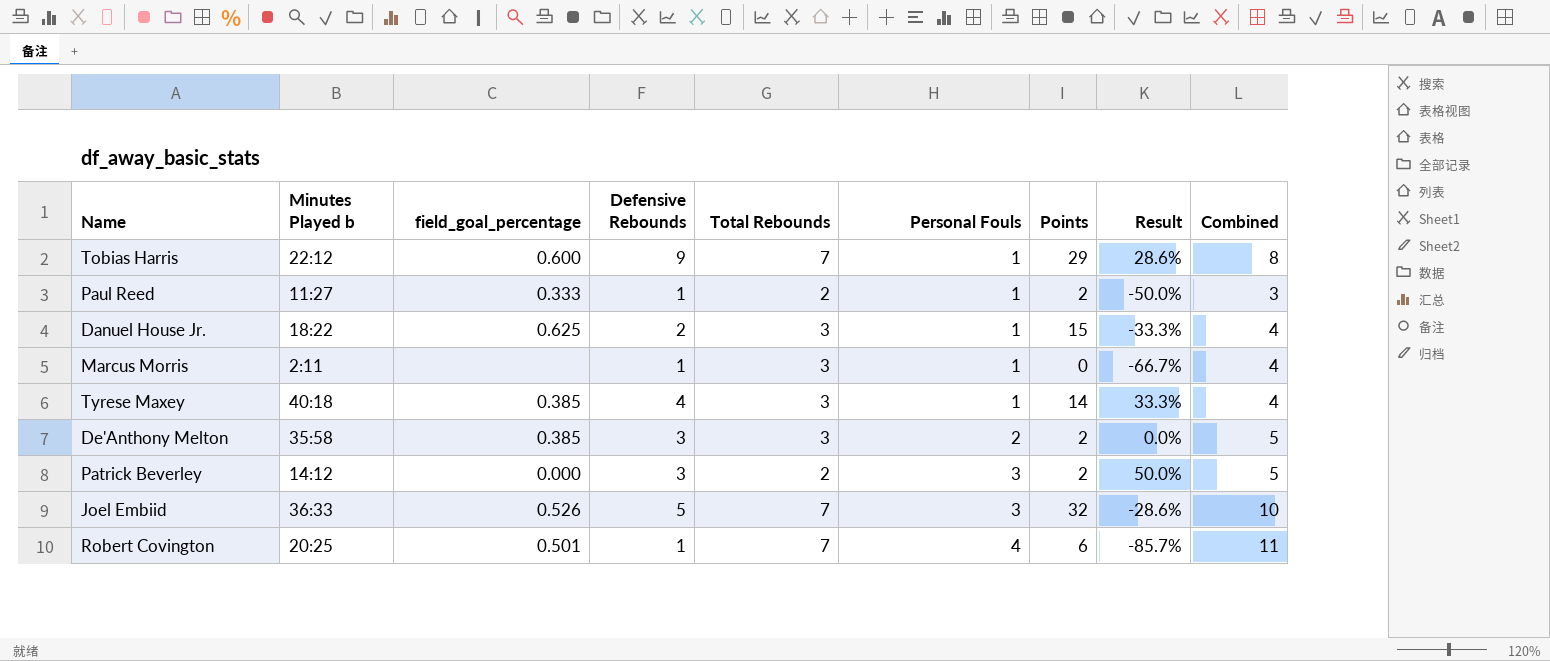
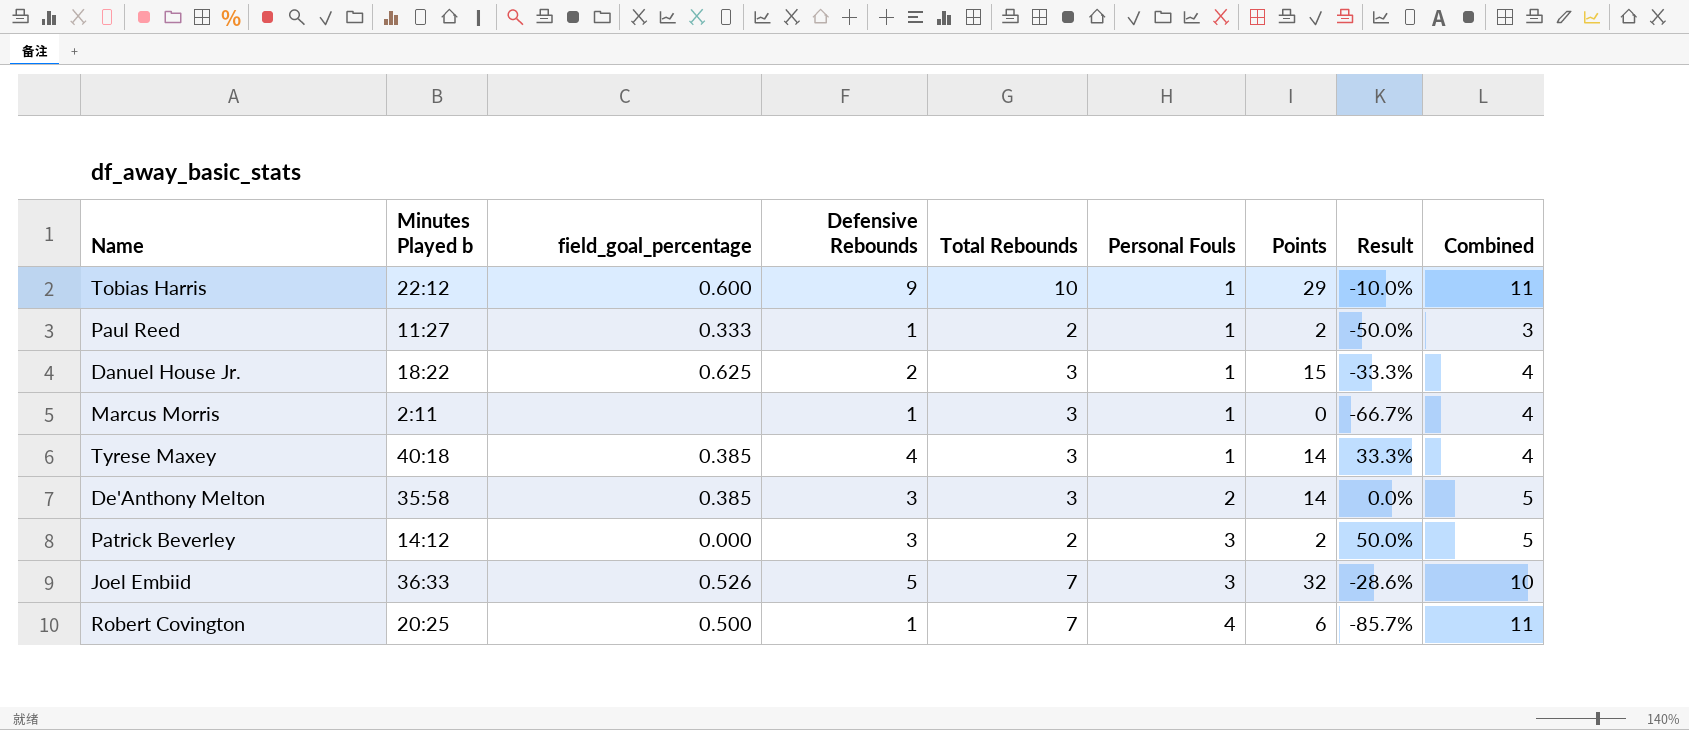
Tobias Harris | Total Rebounds: 7 -> 10
Tobias Harris | Result: 28.6% -> -10.0%
Tobias Harris | Combined: 8 -> 11
De'Anthony Melton | Points: 2 -> 14
Robert Covington | field_goal_percentage: 0.501 -> 0.500

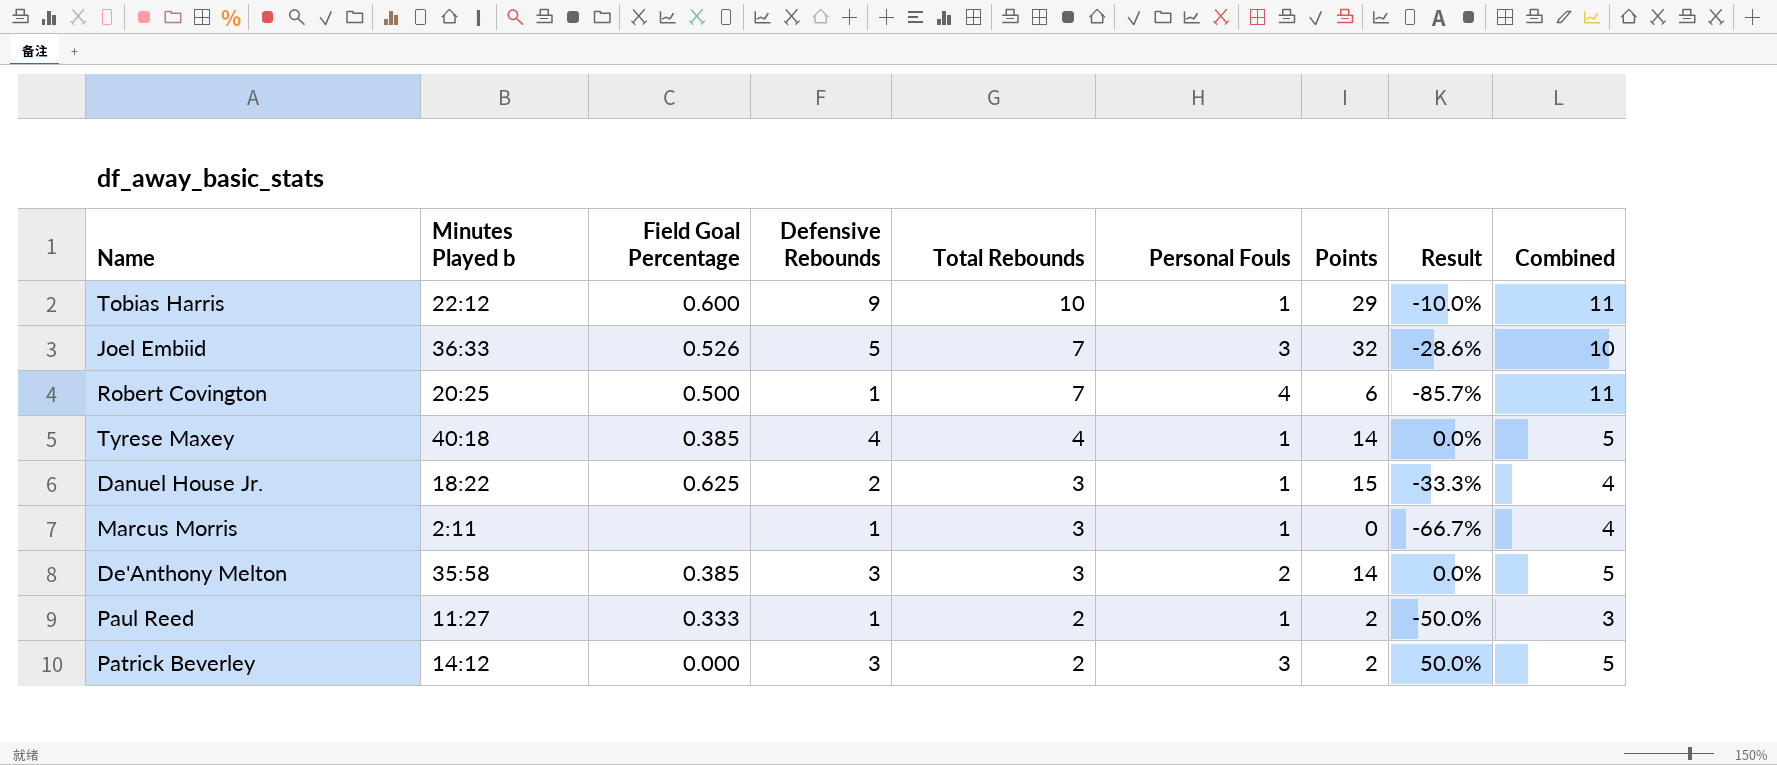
row order: Personal Fouls ascending -> Total Rebounds descending
column name: field_goal_percentage -> Field Goal Percentage
Tyrese Maxey | Total Rebounds: 3 -> 4
Tyrese Maxey | Result: 33.3% -> 0.0%
Tyrese Maxey | Combined: 4 -> 5

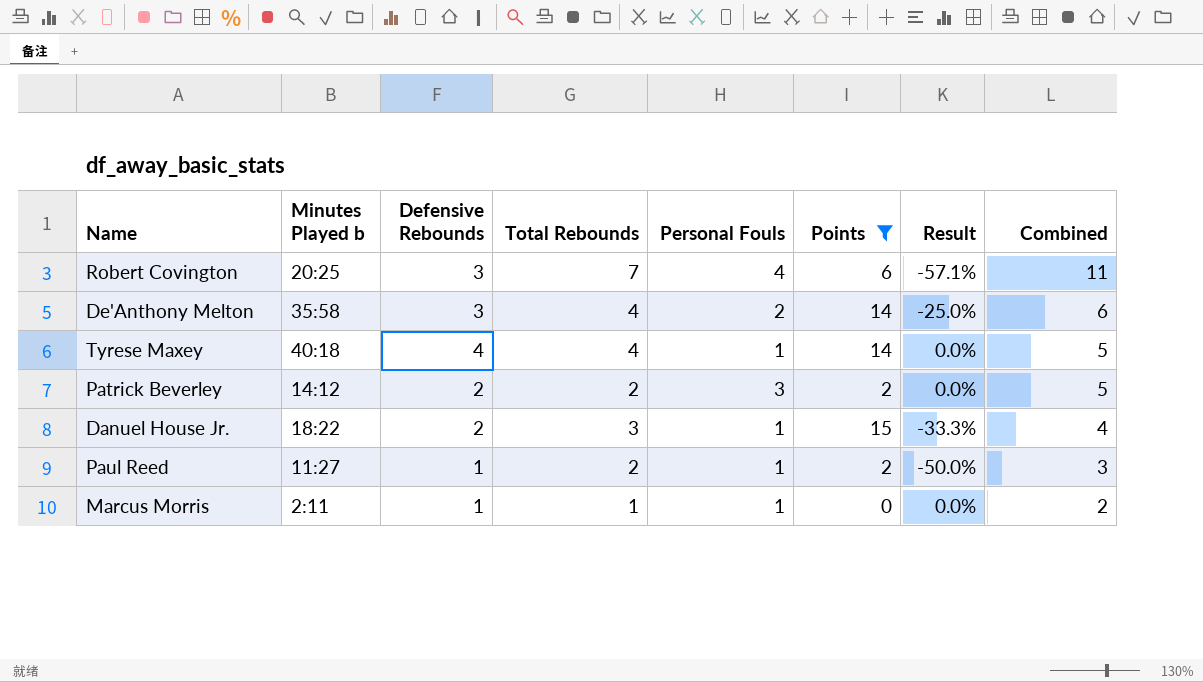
filter: none -> Points <= 15
row order: Total Rebounds descending -> Combined descending
column Field Goal Percentage | position: 3 -> none
Robert Covington | Defensive Rebounds: 1 -> 3
Robert Covington | Result: -85.7% -> -57.1%
De'Anthony Melton | Total Rebounds: 3 -> 4
De'Anthony Melton | Result: 0.0% -> -25.0%
De'Anthony Melton | Combined: 5 -> 6
Patrick Beverley | Defensive Rebounds: 3 -> 2
Patrick Beverley | Result: 50.0% -> 0.0%
Marcus Morris | Total Rebounds: 3 -> 1
Marcus Morris | Result: -66.7% -> 0.0%
Marcus Morris | Combined: 4 -> 2

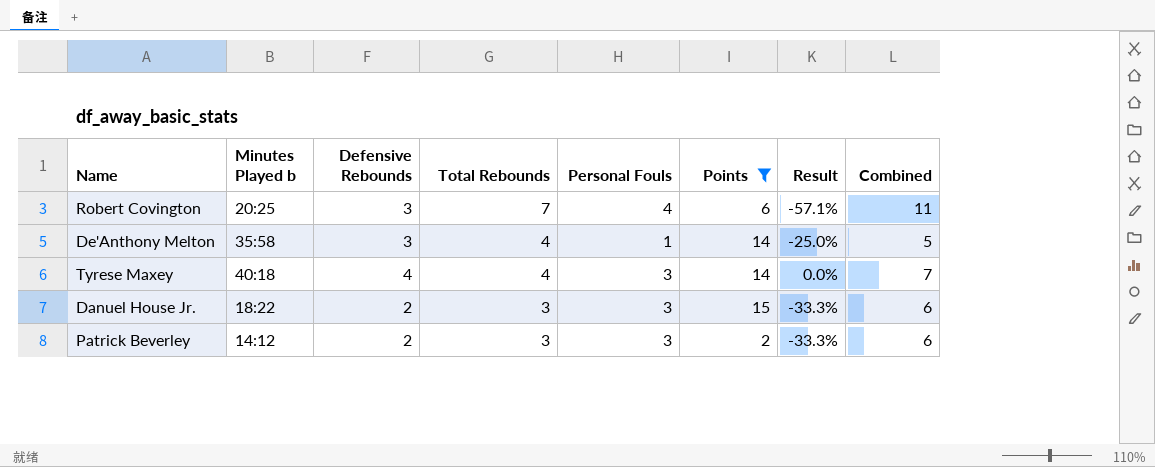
row order: Combined descending -> Total Rebounds descending
row Paul Reed: 11:27 | 1 | 2 | 1 | 2 | -50.0% | 3 -> none
row Marcus Morris: 2:11 | 1 | 1 | 1 | 0 | 0.0% | 2 -> none
De'Anthony Melton | Personal Fouls: 2 -> 1
De'Anthony Melton | Combined: 6 -> 5
Tyrese Maxey | Personal Fouls: 1 -> 3
Tyrese Maxey | Combined: 5 -> 7
Danuel House Jr. | Personal Fouls: 1 -> 3
Danuel House Jr. | Combined: 4 -> 6
Patrick Beverley | Total Rebounds: 2 -> 3
Patrick Beverley | Result: 0.0% -> -33.3%
Patrick Beverley | Combined: 5 -> 6

